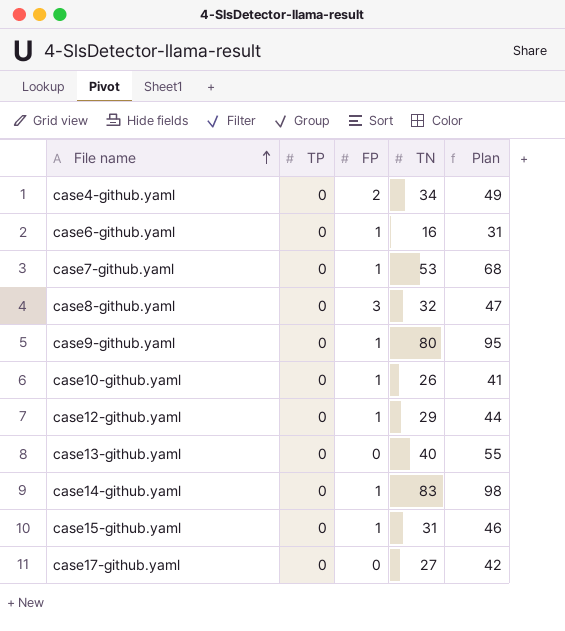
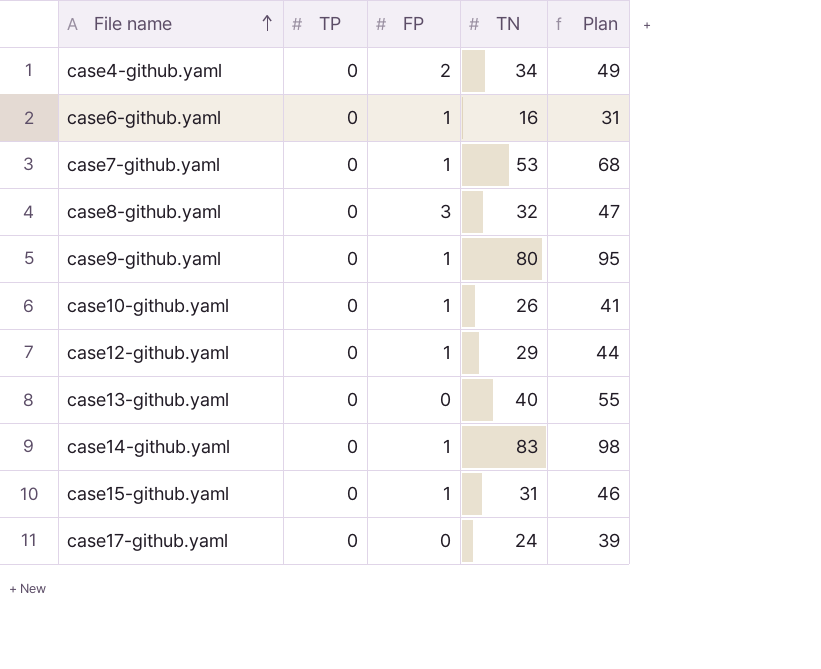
case17-github.yaml | TN: 27 -> 24
case17-github.yaml | Plan: 42 -> 39

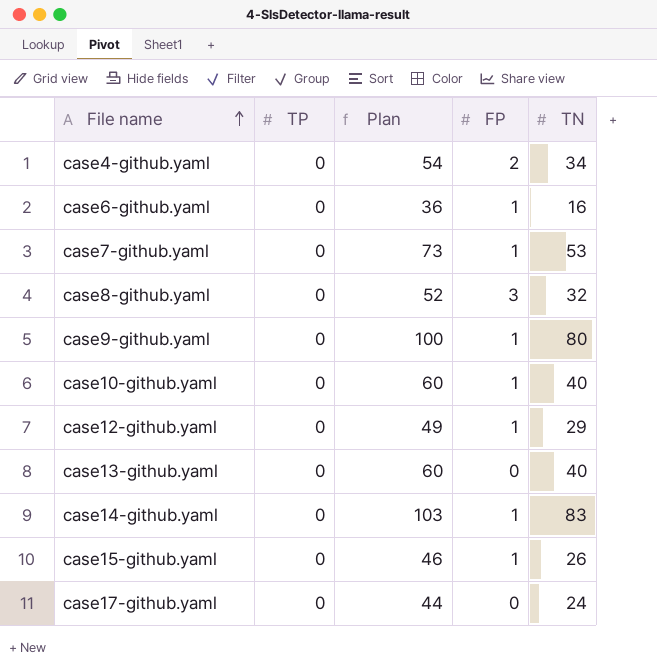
column Plan | formula: [TN] + 15 -> [TN] + 20
column Plan | position: 5 -> 3
case10-github.yaml | TN: 26 -> 40
case15-github.yaml | TN: 31 -> 26

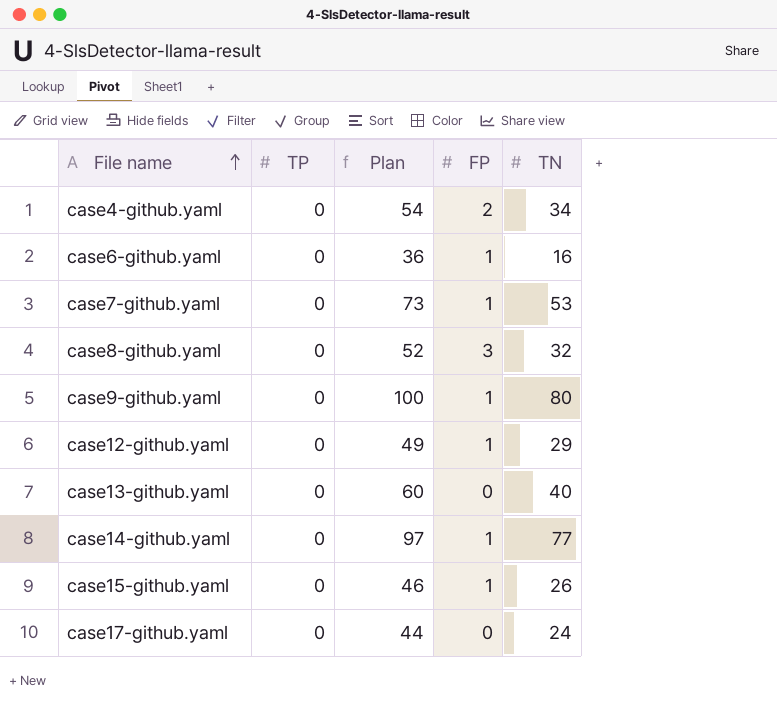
row case10-github.yaml: 0 | 60 | 1 | 40 -> none
case14-github.yaml | Plan: 103 -> 97
case14-github.yaml | TN: 83 -> 77

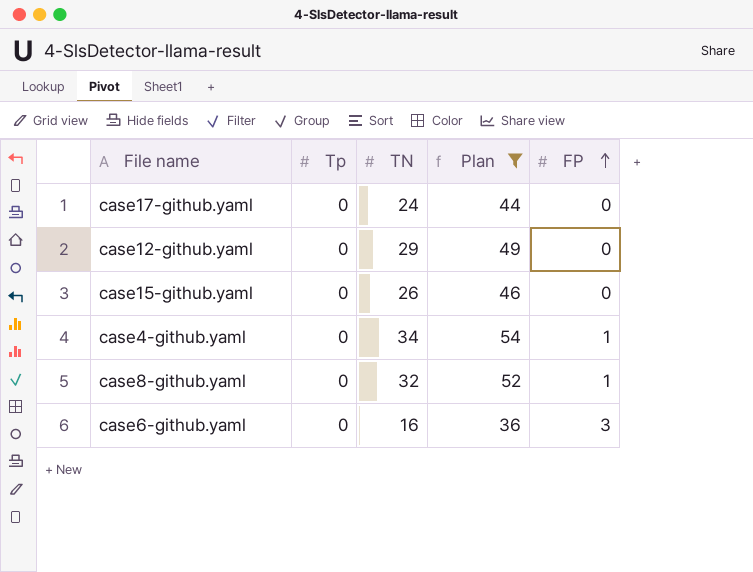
filter: none -> Plan <= 54
row order: File name ascending -> FP ascending
column name: TP -> Tp
column TN | position: 5 -> 3
case12-github.yaml | FP: 1 -> 0
case15-github.yaml | FP: 1 -> 0
case4-github.yaml | FP: 2 -> 1
case8-github.yaml | FP: 3 -> 1
case6-github.yaml | FP: 1 -> 3

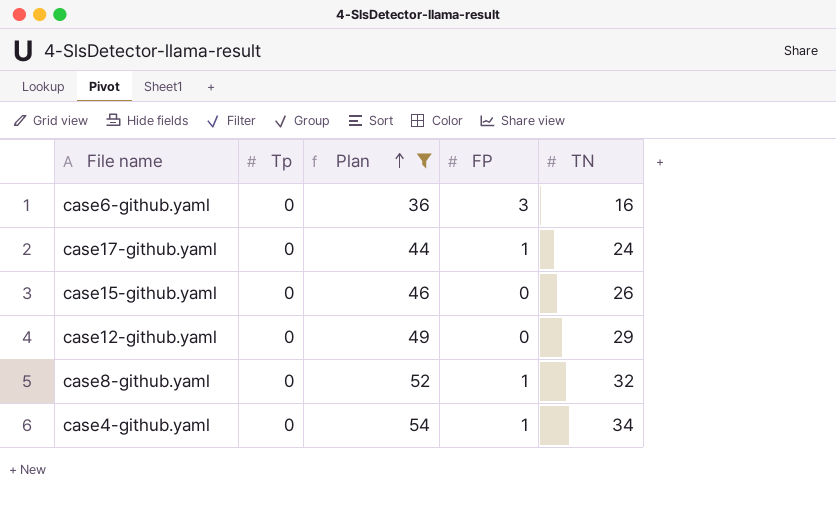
row order: FP ascending -> Plan ascending
column TN | position: 3 -> 5
case17-github.yaml | FP: 0 -> 1

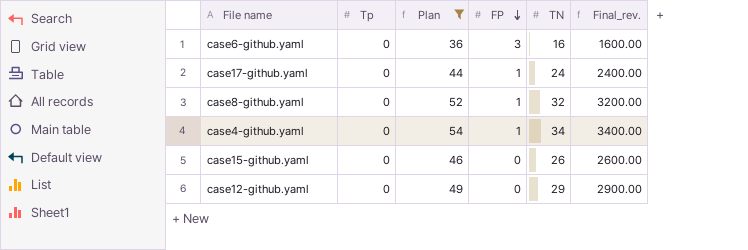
row order: Plan ascending -> FP descending
column Final_rev. | formula: none -> [TN] * 100

